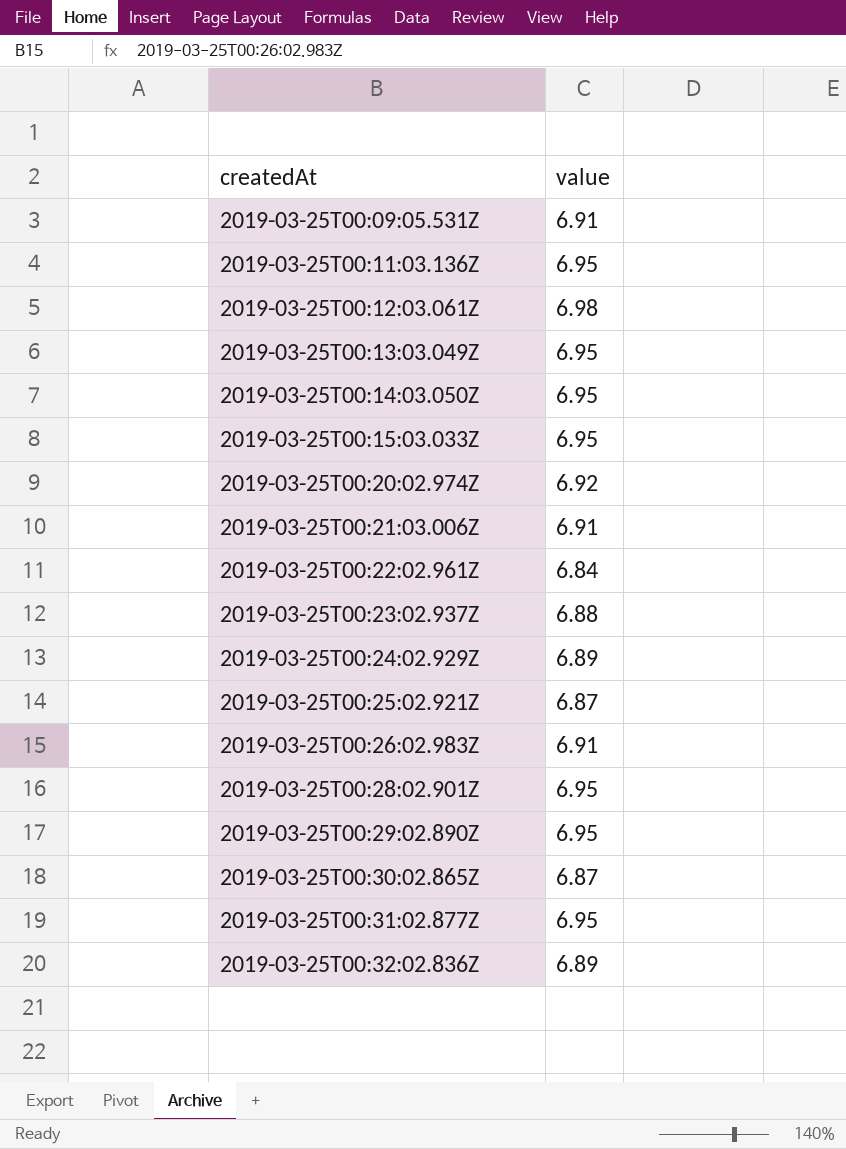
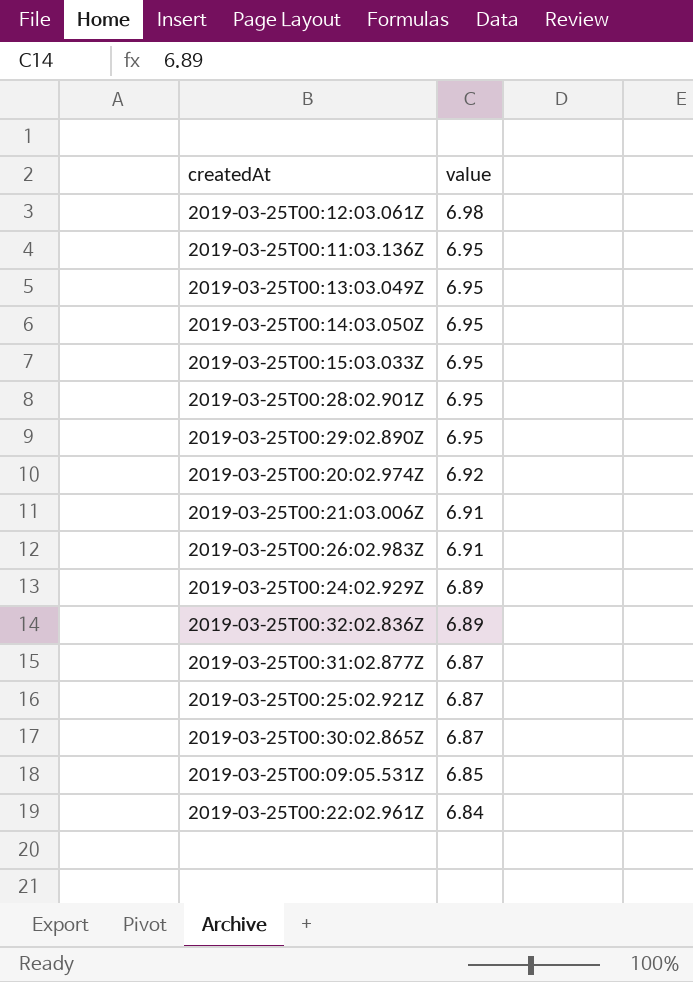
row order: createdAt ascending -> value descending
row 2019-03-25T00:23:02.937Z: 6.88 -> none
2019-03-25T00:31:02.877Z | value: 6.95 -> 6.87
2019-03-25T00:09:05.531Z | value: 6.91 -> 6.85

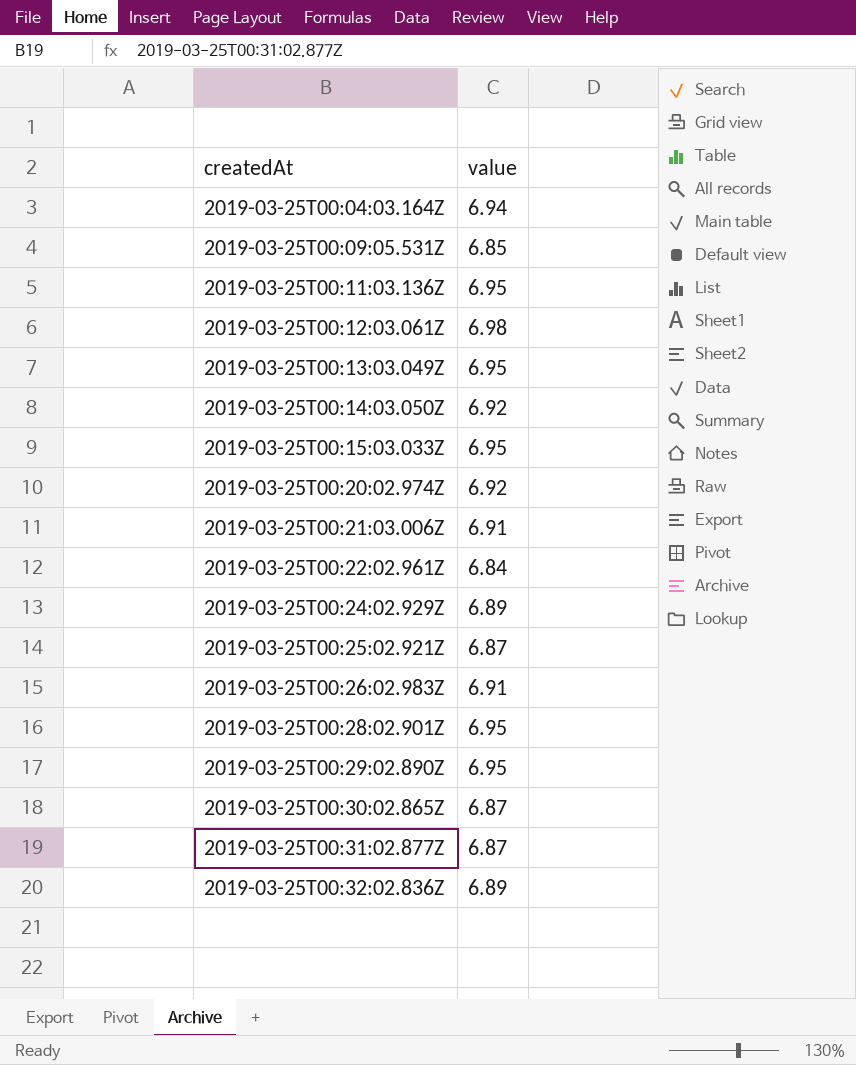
row order: value descending -> createdAt ascending
row 2019-03-25T00:04:03.164Z: none -> 6.94
2019-03-25T00:14:03.050Z | value: 6.95 -> 6.92

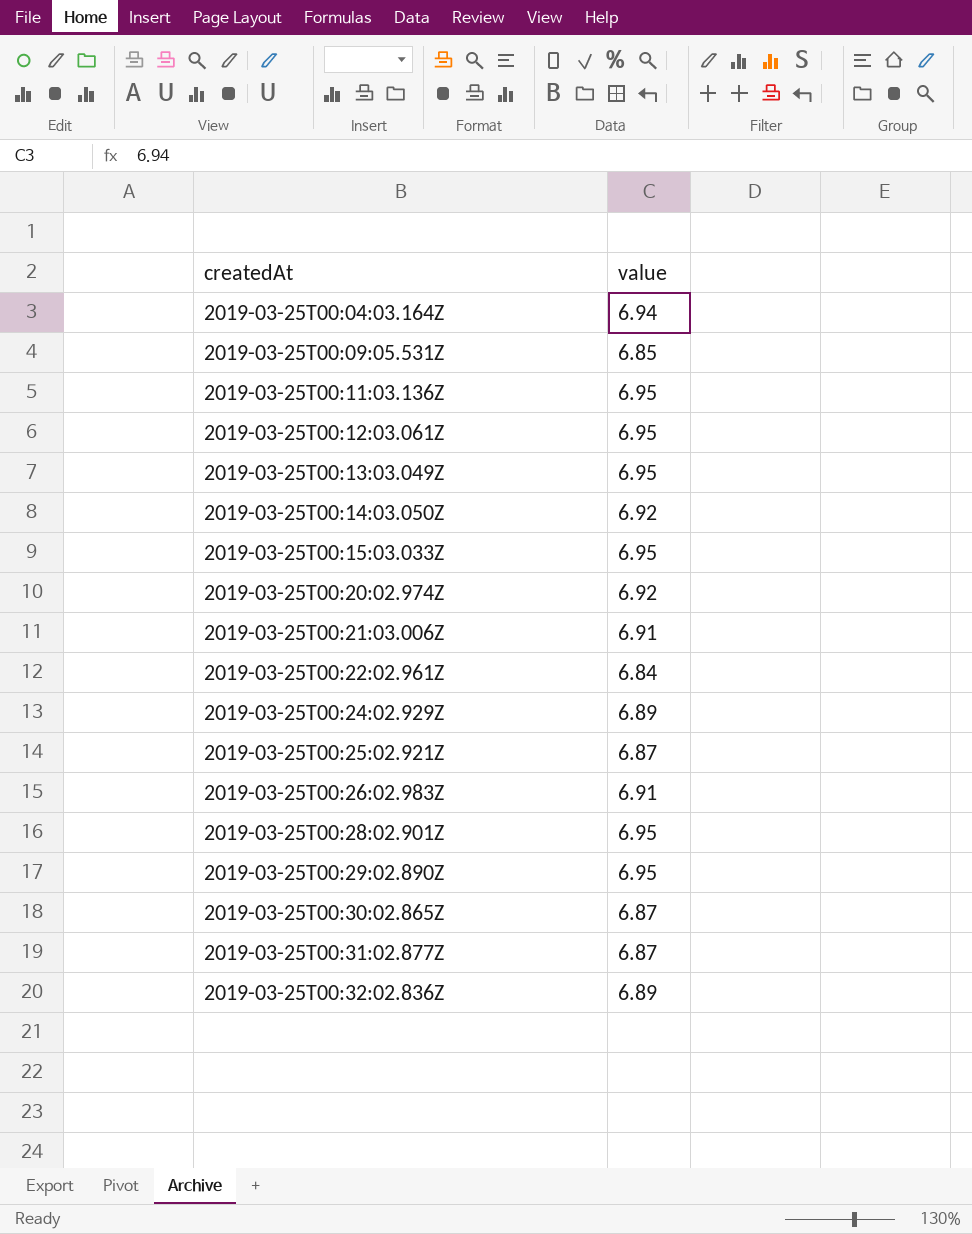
2019-03-25T00:12:03.061Z | value: 6.98 -> 6.95

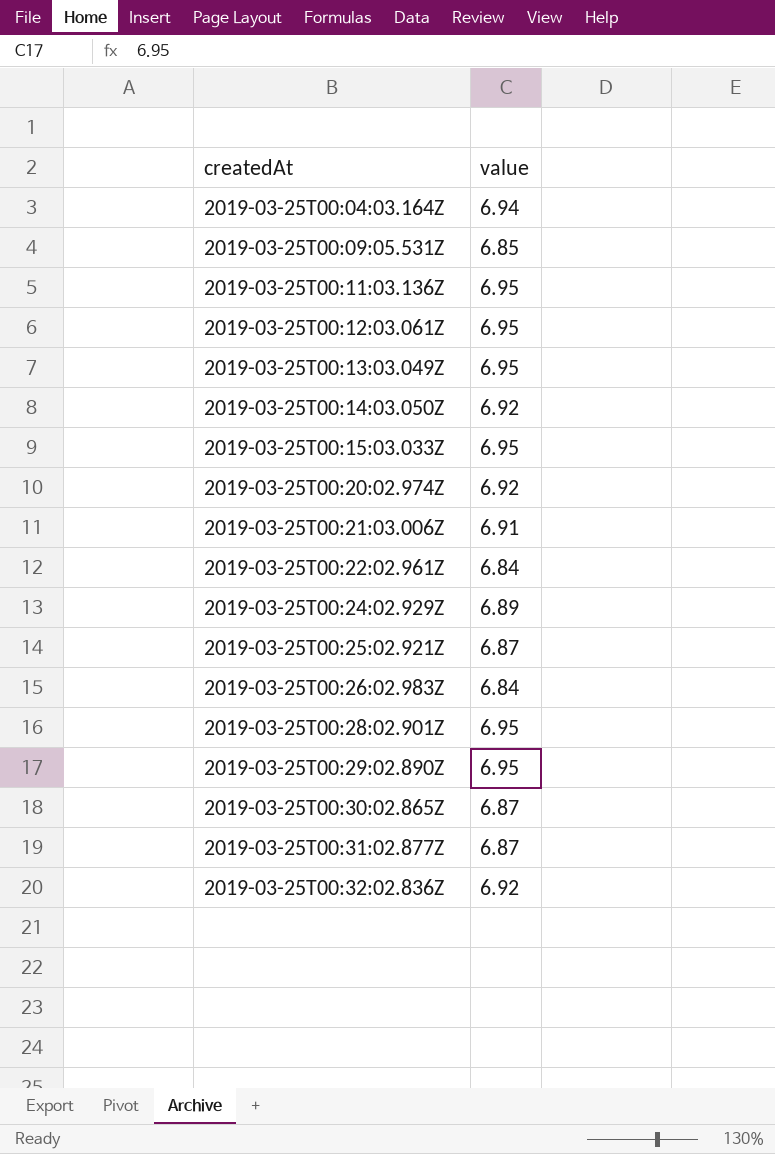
2019-03-25T00:26:02.983Z | value: 6.91 -> 6.84
2019-03-25T00:32:02.836Z | value: 6.89 -> 6.92

